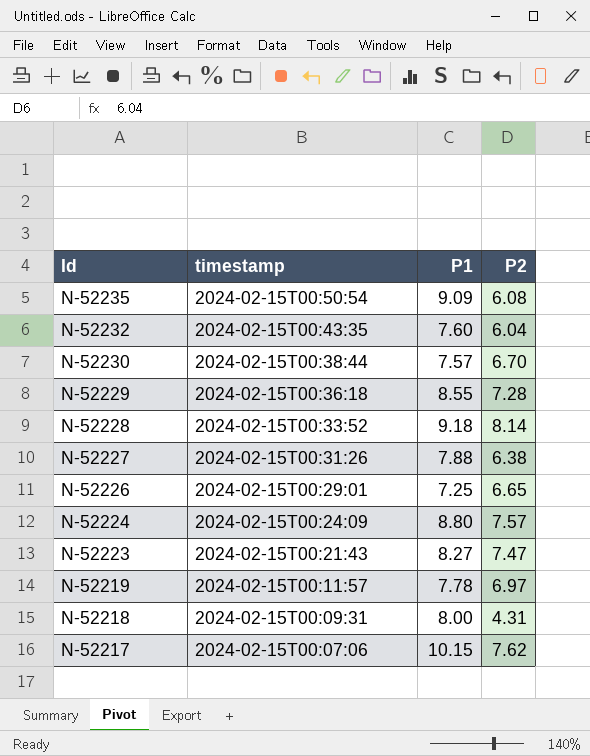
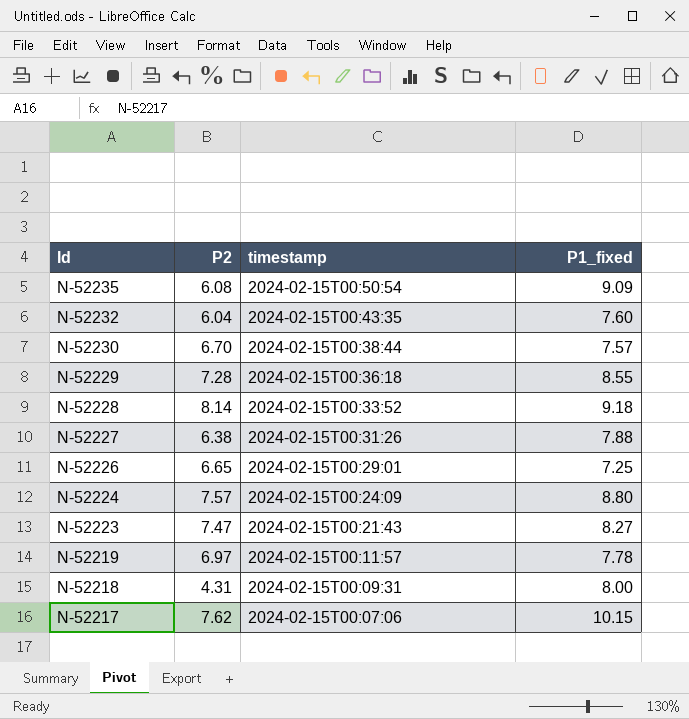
column P2 | position: 4 -> 2
column name: P1 -> P1_fixed

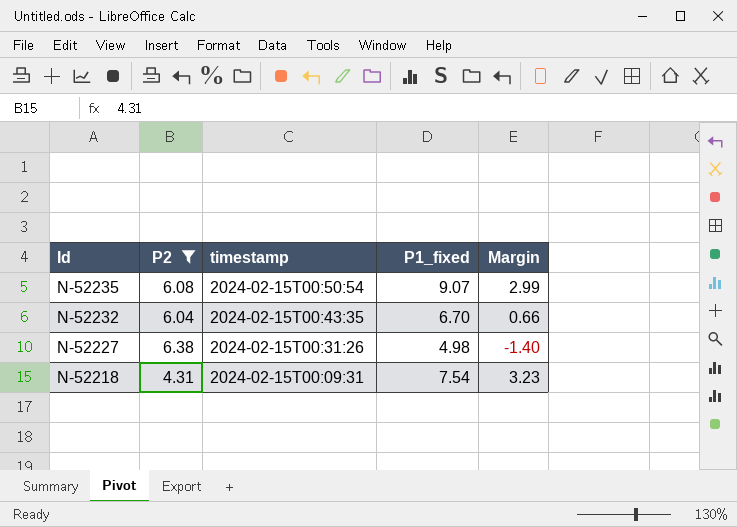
filter: none -> P2 <= 6.38
column Margin | formula: none -> [P1_fixed] - [P2]
N-52235 | P1_fixed: 9.09 -> 9.07
N-52232 | P1_fixed: 7.60 -> 6.70
N-52227 | P1_fixed: 7.88 -> 4.98
N-52218 | P1_fixed: 8.00 -> 7.54

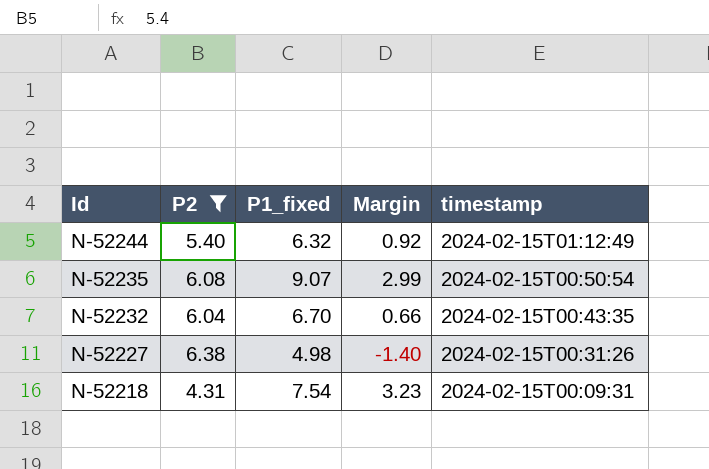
column timestamp | position: 3 -> 5
row N-52244: none -> 5.40 | 6.32 | 0.92 | 2024-02-15T01:12:49

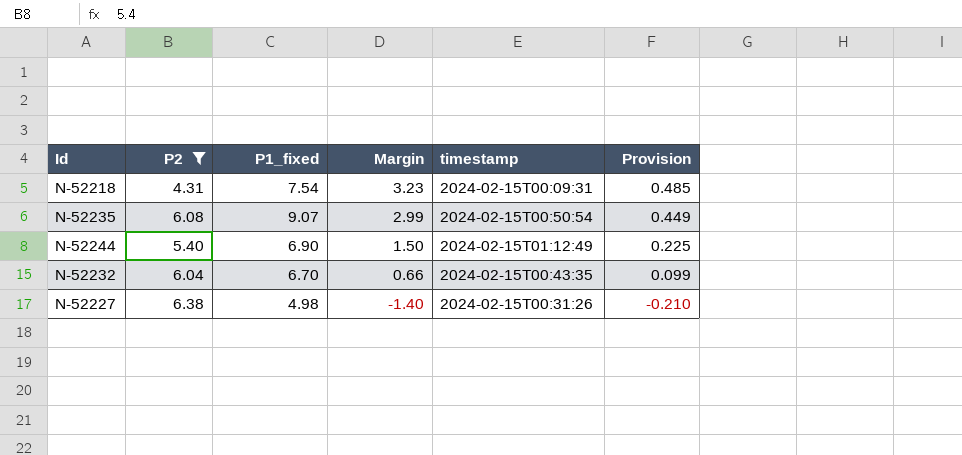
row order: Id descending -> Margin descending
column Provision | formula: none -> [Margin] * 0.15
N-52244 | P1_fixed: 6.32 -> 6.90
N-52244 | Margin: 0.92 -> 1.50

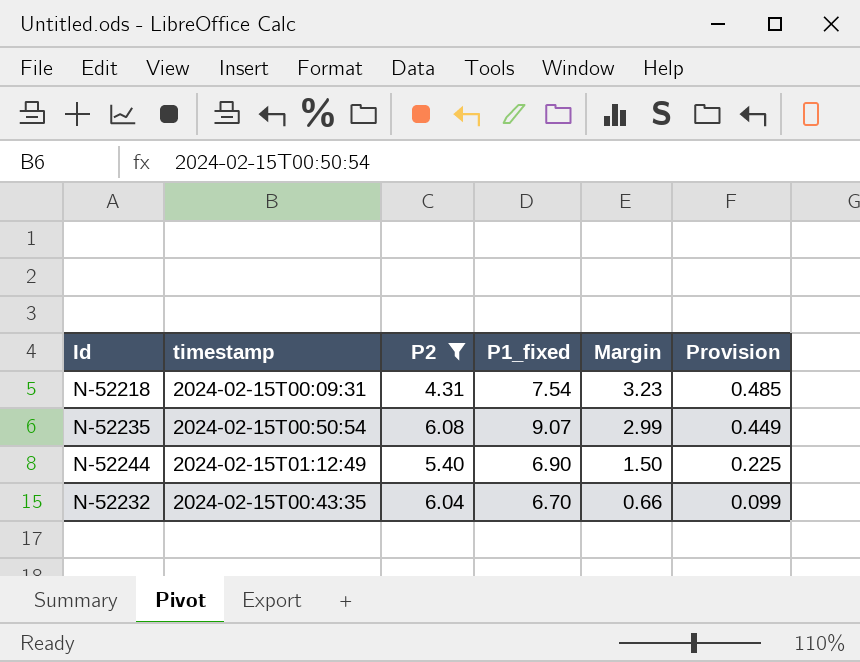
column timestamp | position: 5 -> 2
row N-52227: 6.38 | 4.98 | -1.40 | 2024-02-15T00:31:26 | -0.210 -> none

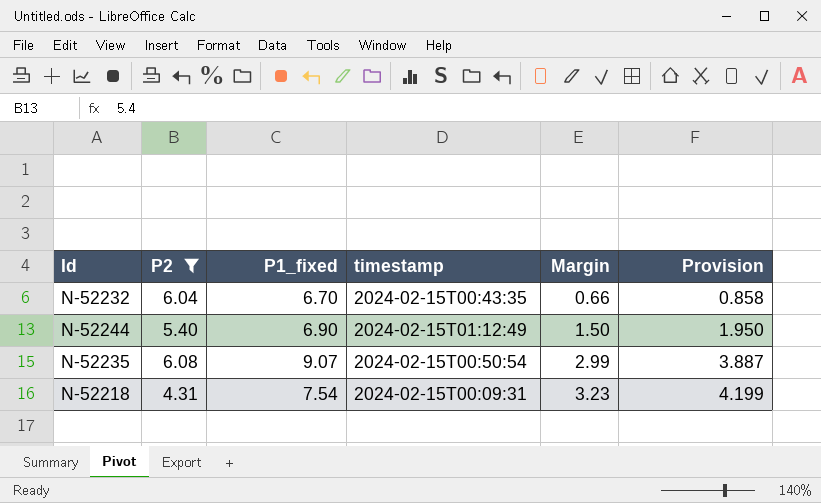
row order: Margin descending -> Margin ascending
column timestamp | position: 2 -> 4
column Provision | formula: [Margin] * 0.15 -> [Margin] * 1.3

